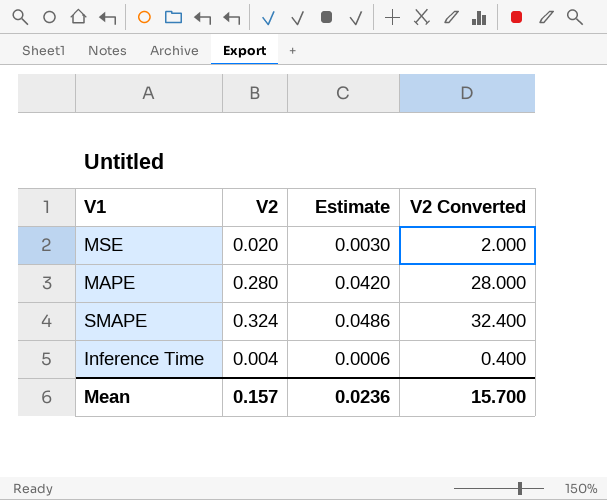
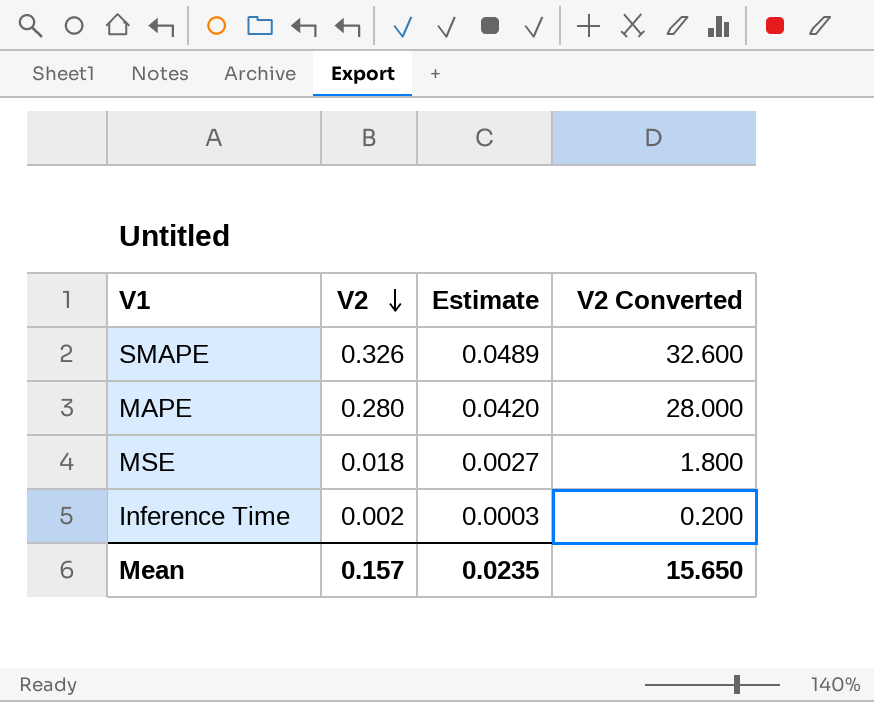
row order: none -> V2 descending
SMAPE | V2: 0.324 -> 0.326
SMAPE | Estimate: 0.0486 -> 0.0489
SMAPE | V2 Converted: 32.400 -> 32.600
MSE | V2: 0.020 -> 0.018
MSE | Estimate: 0.0030 -> 0.0027
MSE | V2 Converted: 2.000 -> 1.800
Inference Time | V2: 0.004 -> 0.002
Inference Time | Estimate: 0.0006 -> 0.0003
Inference Time | V2 Converted: 0.400 -> 0.200
Mean | Estimate: 0.0236 -> 0.0235
Mean | V2 Converted: 15.700 -> 15.650

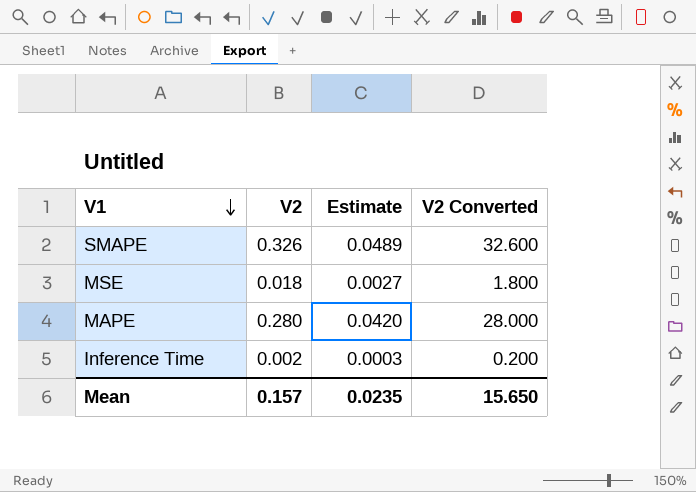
row order: V2 descending -> V1 descending

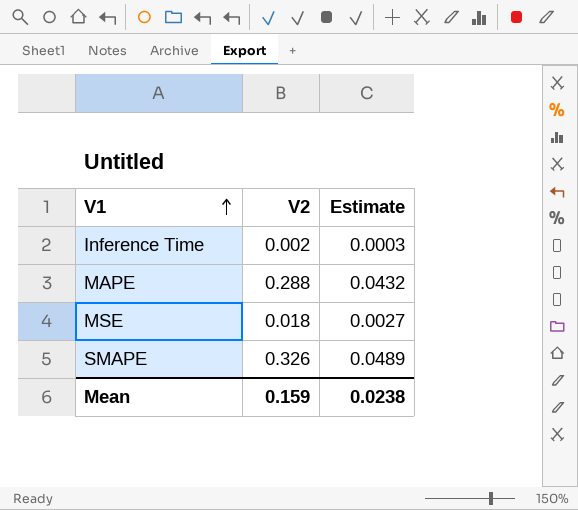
row order: V1 descending -> V1 ascending
column V2 Converted | formula: [V2] * 100 -> none
MAPE | V2: 0.280 -> 0.288
MAPE | Estimate: 0.0420 -> 0.0432
Mean | V2: 0.157 -> 0.159
Mean | Estimate: 0.0235 -> 0.0238

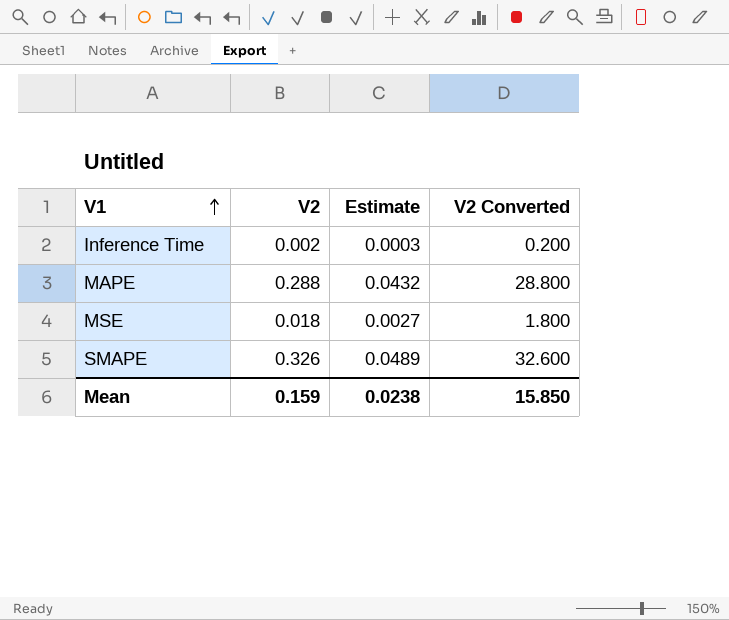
column V2 Converted | formula: none -> [V2] * 100

